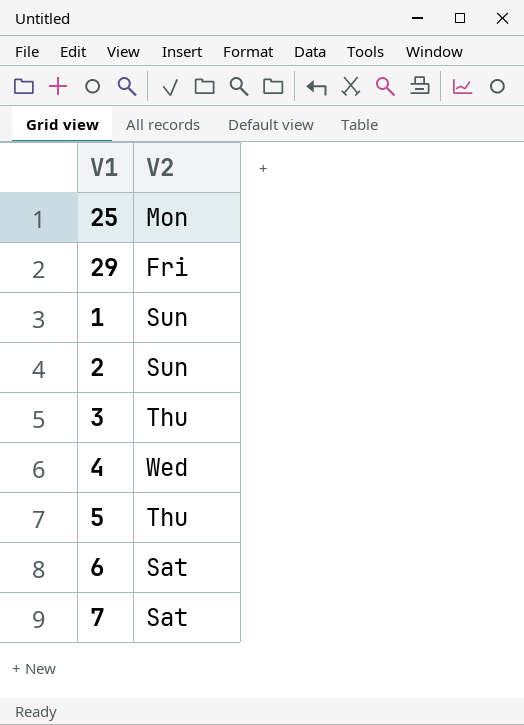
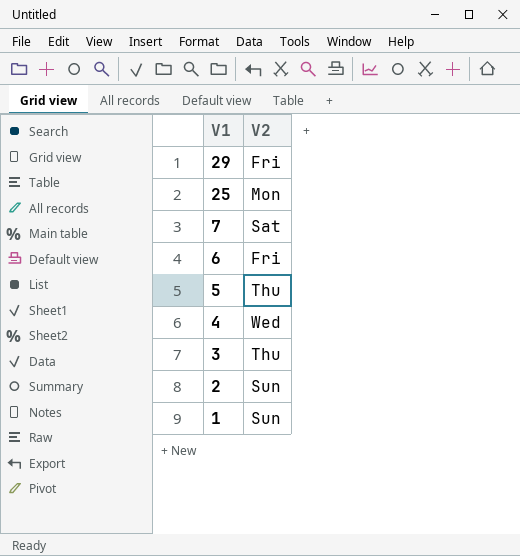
row order: none -> V1 descending
6 | V2: Sat -> Fri

